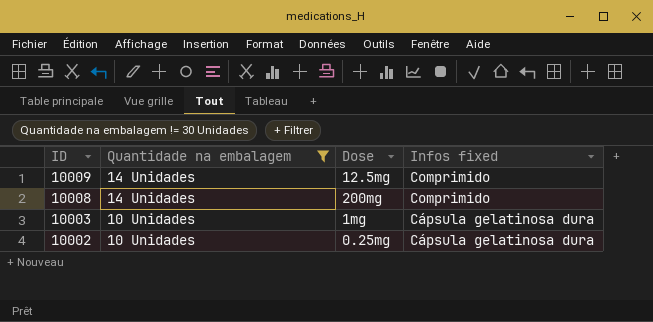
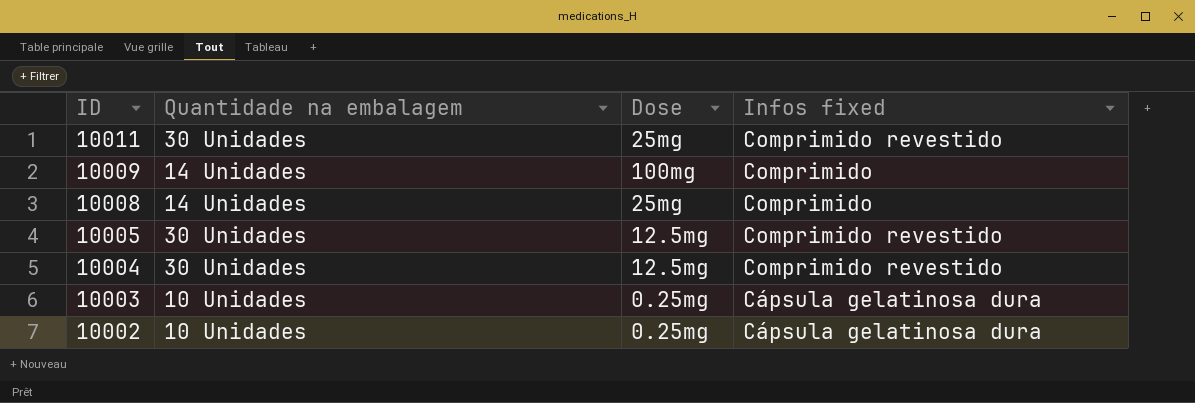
filter: Quantidade na embalagem != 30 Unidades -> none
10009 | Dose: 12.5mg -> 100mg
10008 | Dose: 200mg -> 25mg
10003 | Dose: 1mg -> 0.25mg

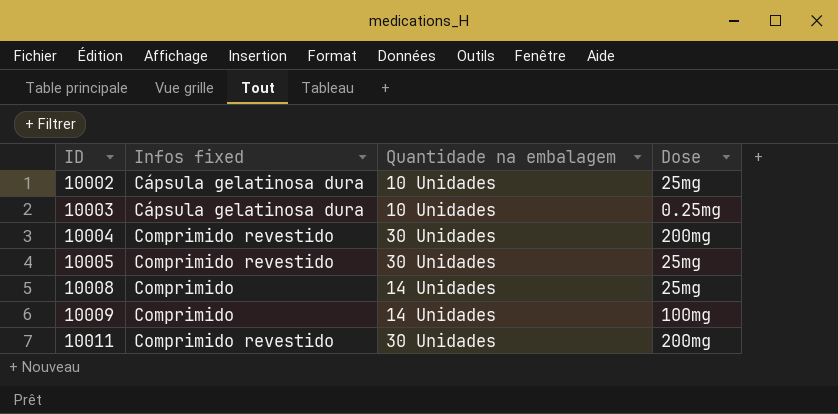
row order: ID descending -> ID ascending
column Infos fixed | position: 4 -> 2
10002 | Dose: 0.25mg -> 25mg
10004 | Dose: 12.5mg -> 200mg
10005 | Dose: 12.5mg -> 25mg
10011 | Dose: 25mg -> 200mg

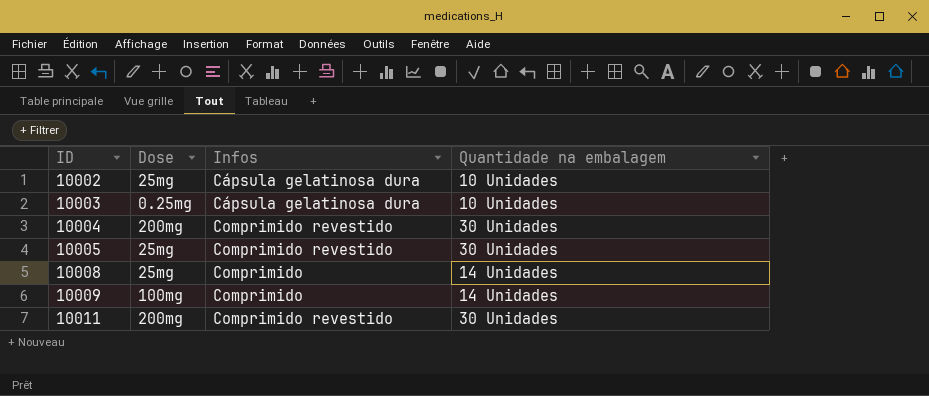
column Dose | position: 4 -> 2
column name: Infos fixed -> Infos

